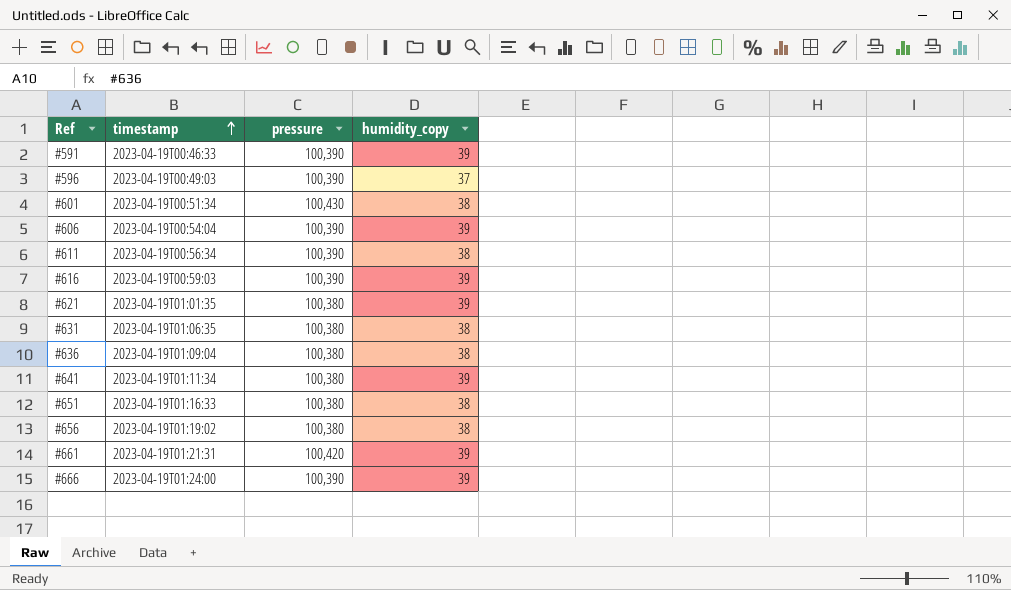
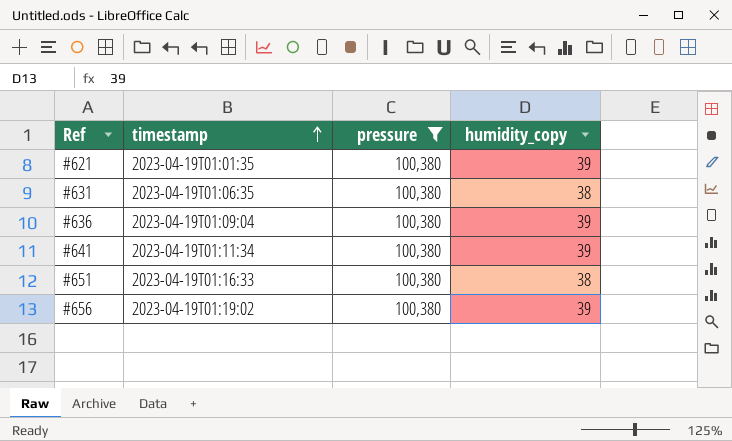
filter: none -> pressure = 100,380
#636 | humidity_copy: 38 -> 39
#656 | humidity_copy: 38 -> 39

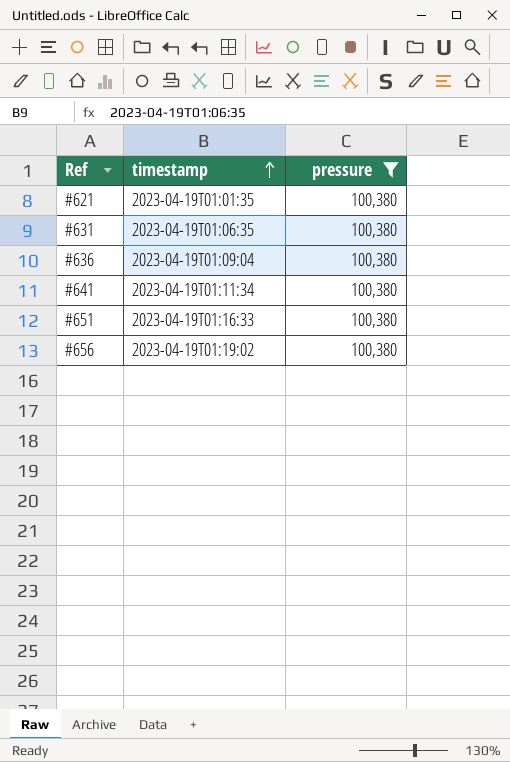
column humidity_copy | position: 4 -> none

